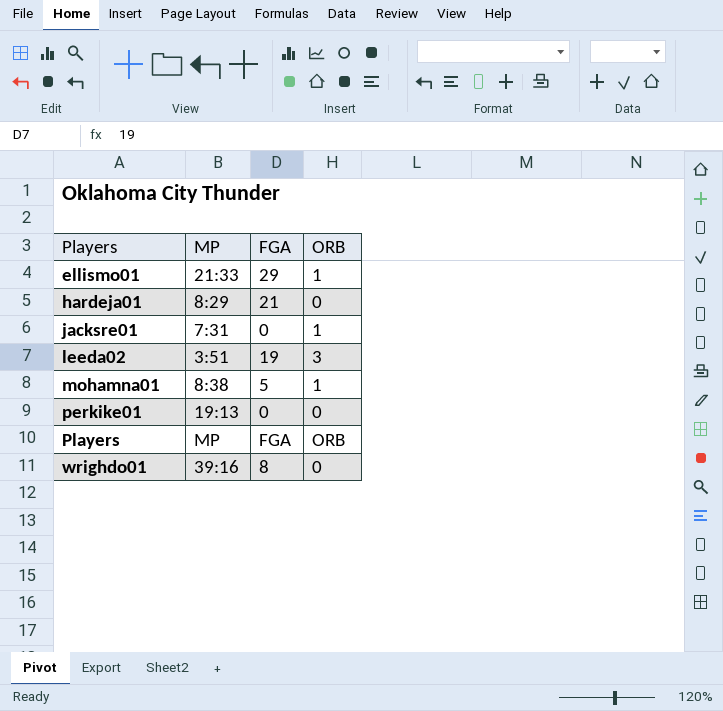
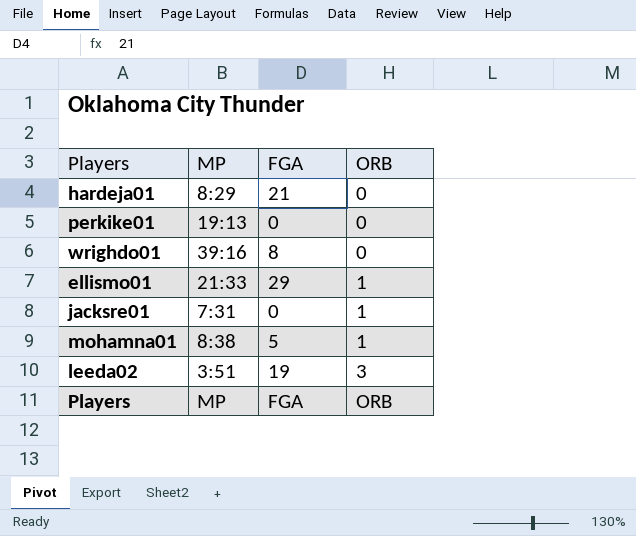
row order: Players ascending -> ORB ascending

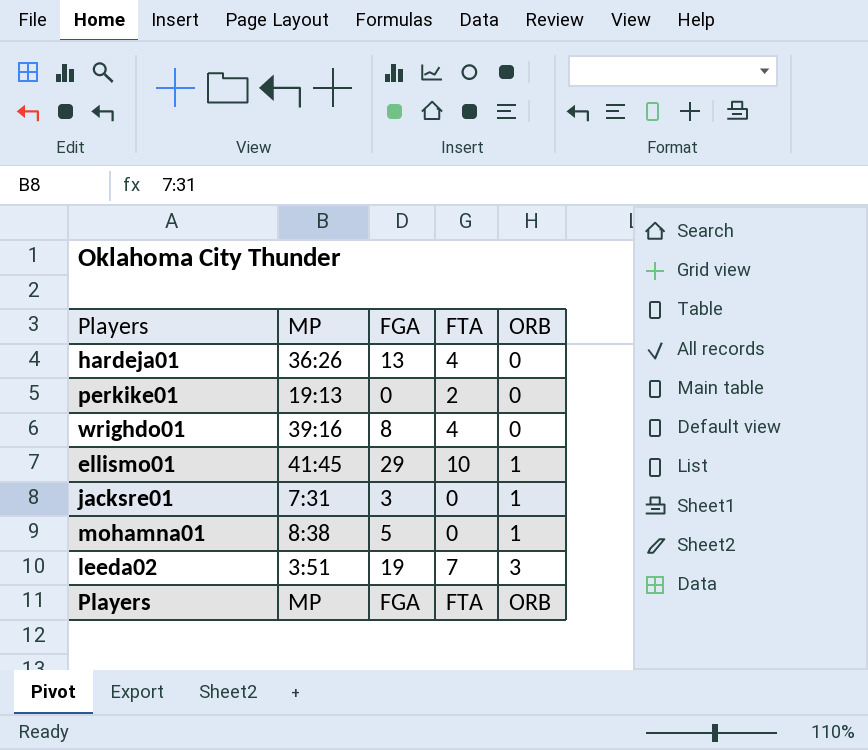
column FTA | position: none -> 4
hardeja01 | MP: 8:29 -> 36:26
hardeja01 | FGA: 21 -> 13
ellismo01 | MP: 21:33 -> 41:45
jacksre01 | FGA: 0 -> 3

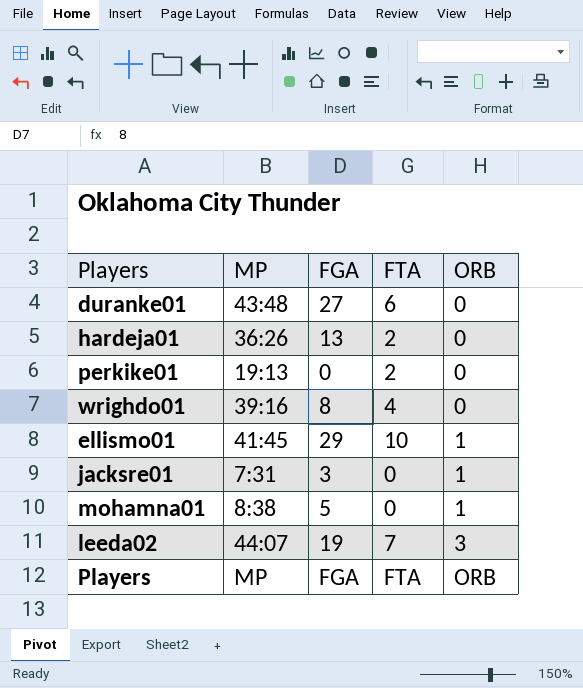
row duranke01: none -> 43:48 | 27 | 6 | 0
hardeja01 | FTA: 4 -> 2
leeda02 | MP: 3:51 -> 44:07

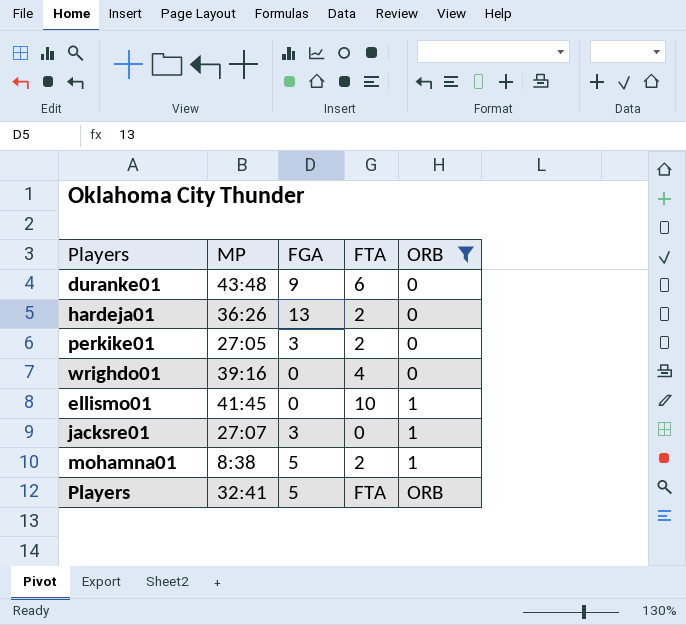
filter: none -> ORB != 3
duranke01 | FGA: 27 -> 9
perkike01 | MP: 19:13 -> 27:05
perkike01 | FGA: 0 -> 3
wrighdo01 | FGA: 8 -> 0
ellismo01 | FGA: 29 -> 0
jacksre01 | MP: 7:31 -> 27:07
mohamna01 | FTA: 0 -> 2
Players | MP: MP -> 32:41
Players | FGA: FGA -> 5

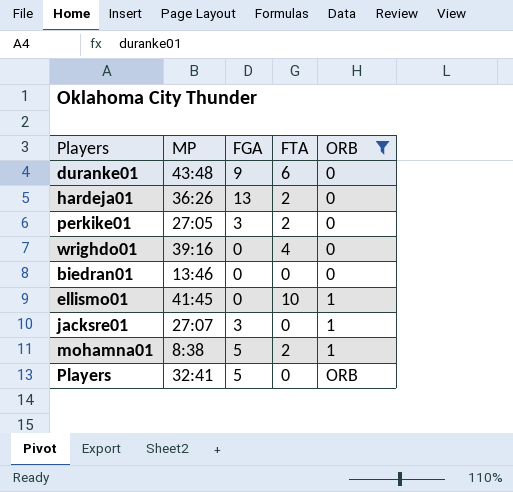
row biedran01: none -> 13:46 | 0 | 0 | 0
Players | FTA: FTA -> 0

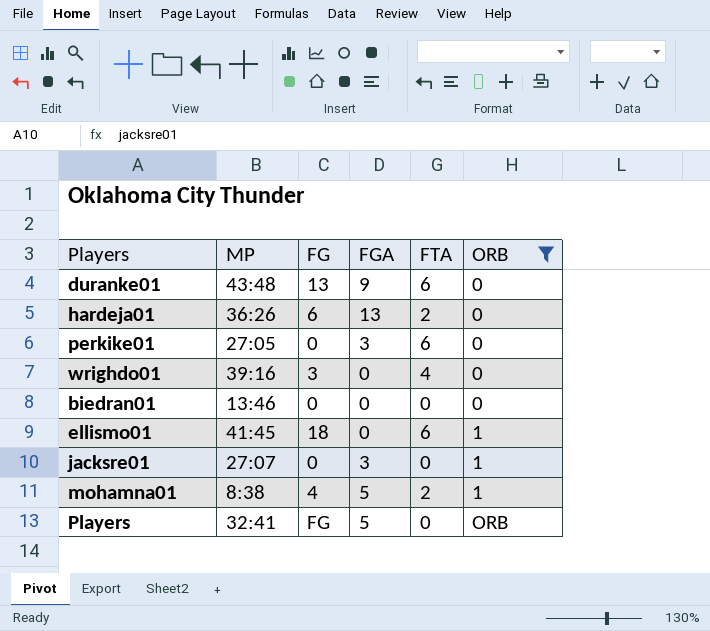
column FG | position: none -> 3
perkike01 | FTA: 2 -> 6
ellismo01 | FTA: 10 -> 6

